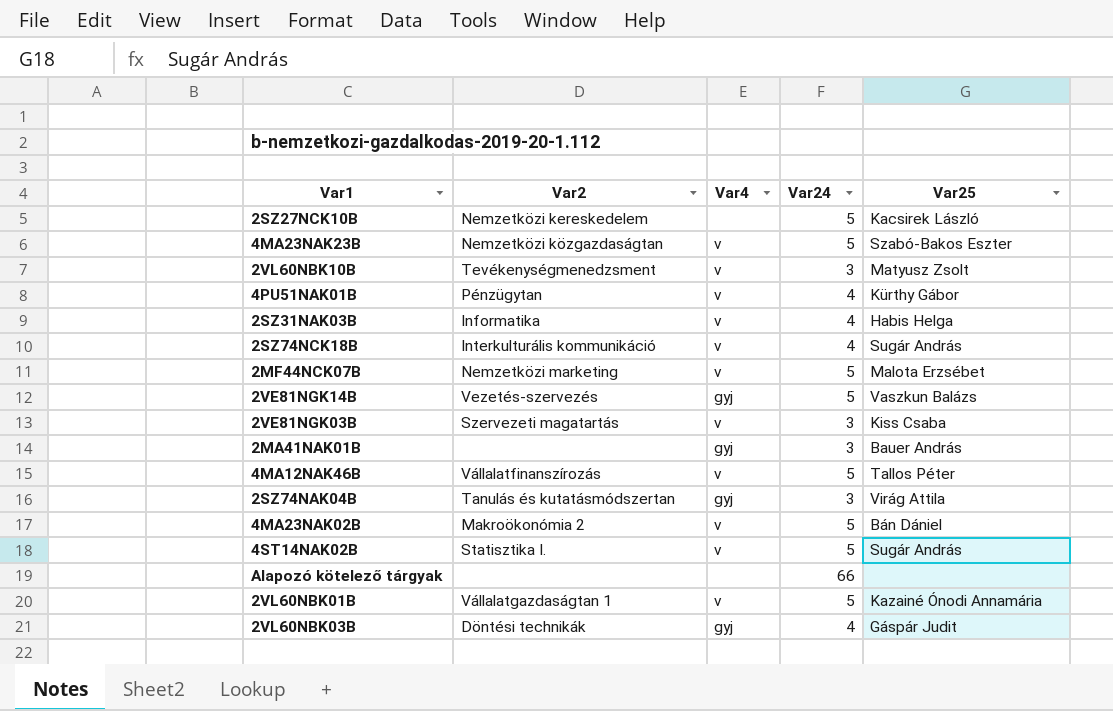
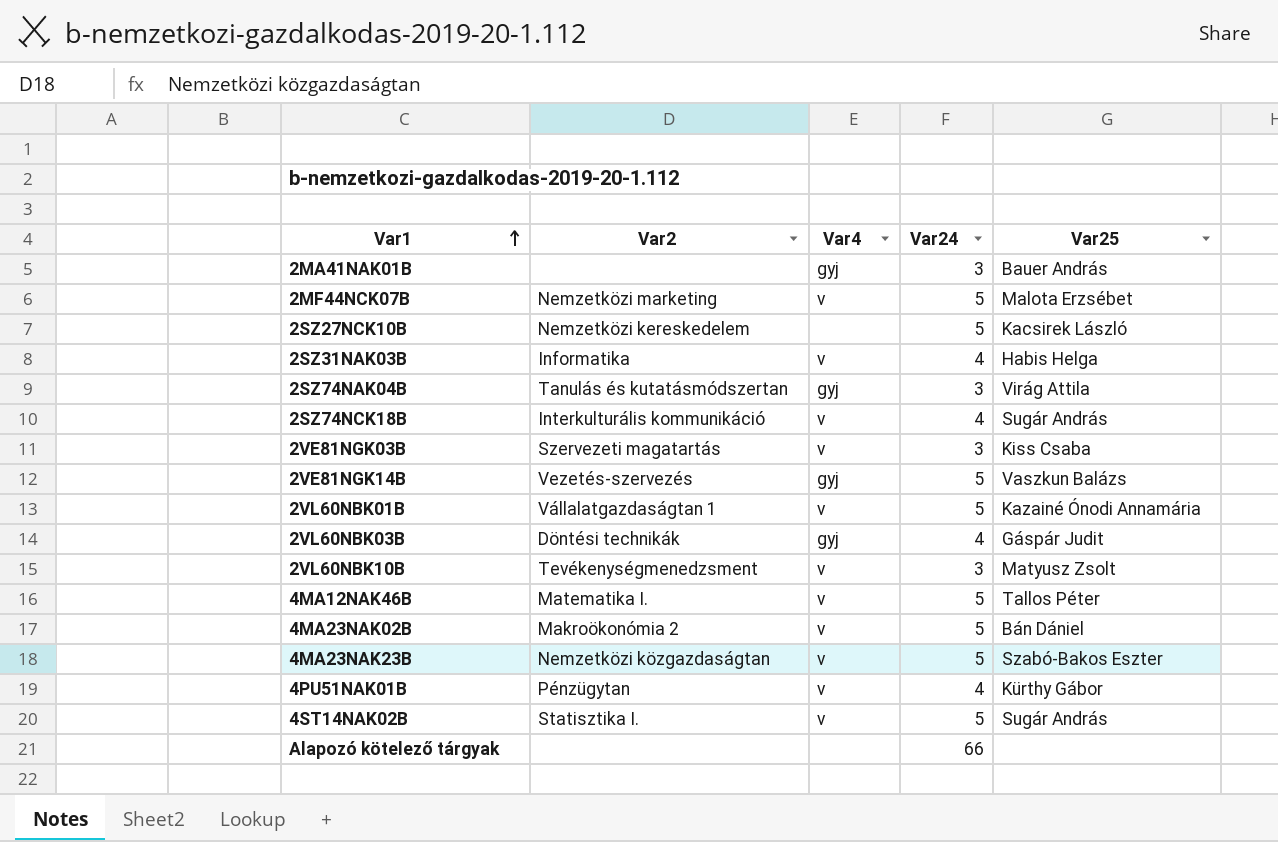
row order: none -> Var1 ascending
4MA12NAK46B | Var2: Vállalatfinanszírozás -> Matematika I.

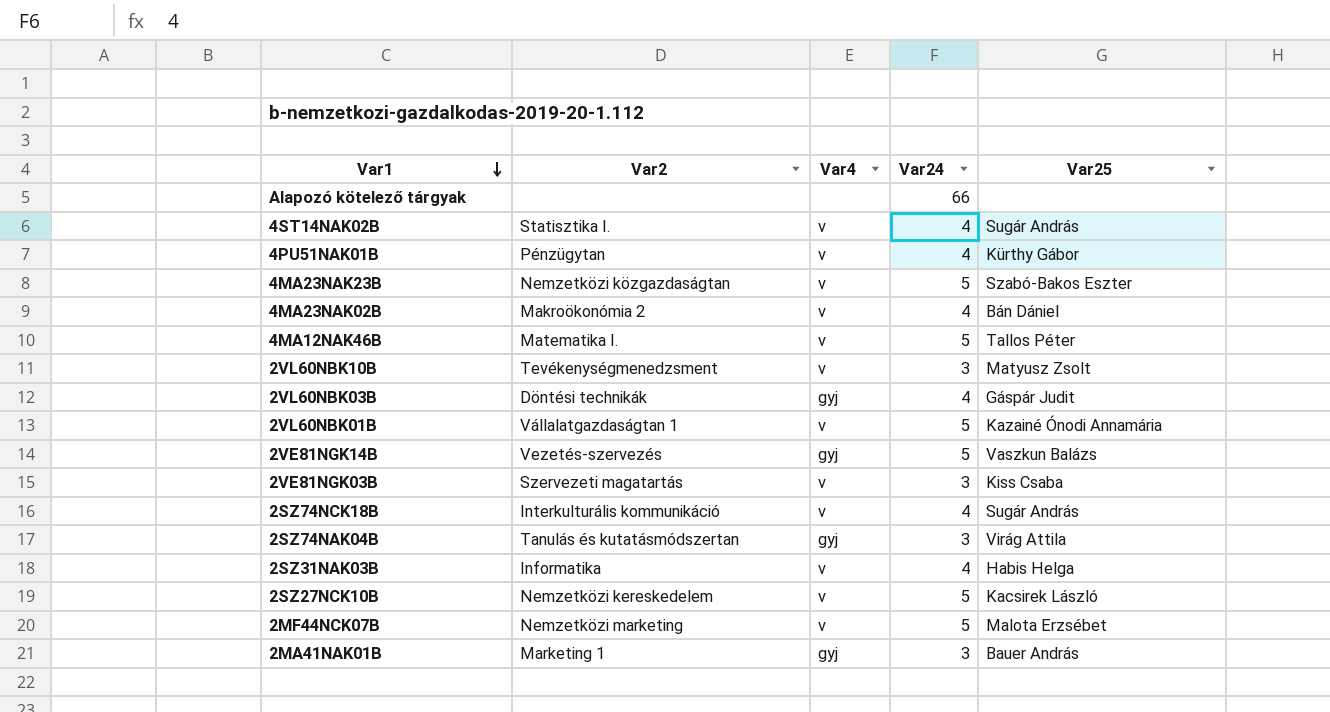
row order: Var1 ascending -> Var1 descending
4ST14NAK02B | Var24: 5 -> 4
4MA23NAK02B | Var24: 5 -> 4
2SZ27NCK10B | Var4: none -> v
2MA41NAK01B | Var2: none -> Marketing 1

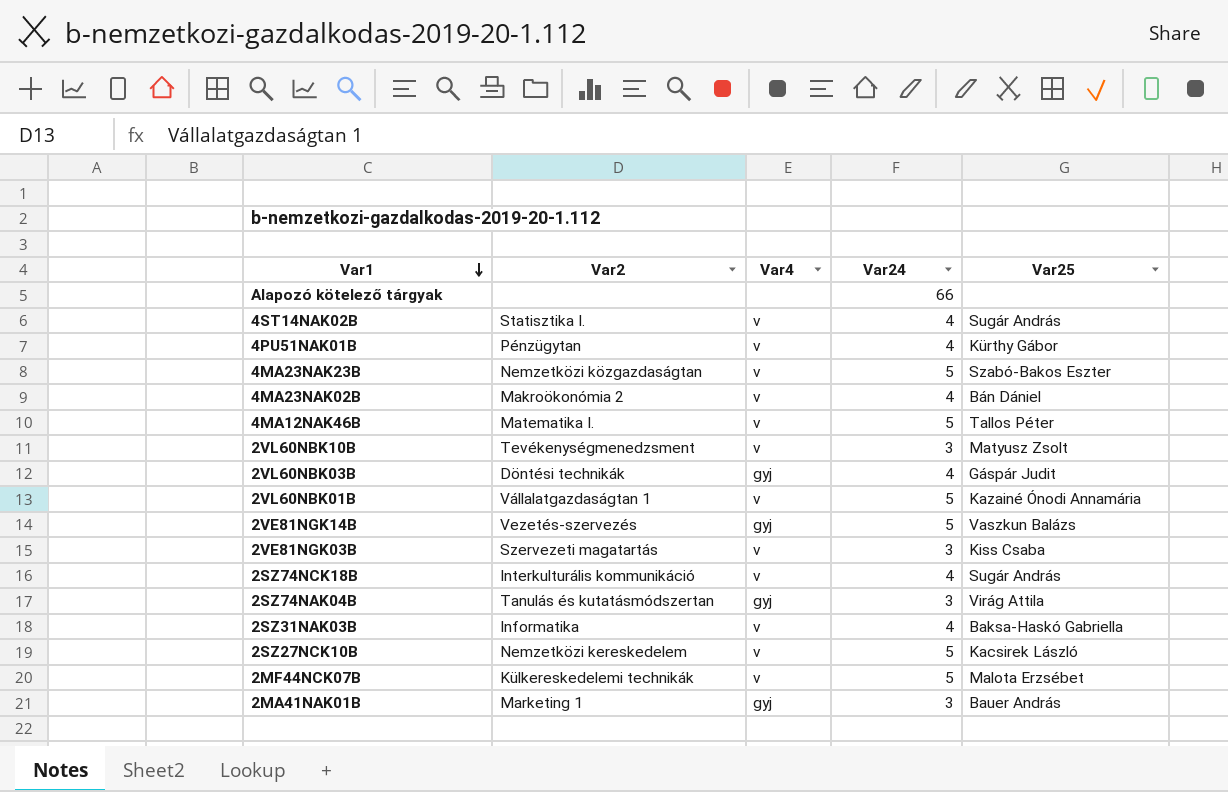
2SZ31NAK03B | Var25: Habis Helga -> Baksa-Haskó Gabriella
2MF44NCK07B | Var2: Nemzetközi marketing -> Külkereskedelemi technikák

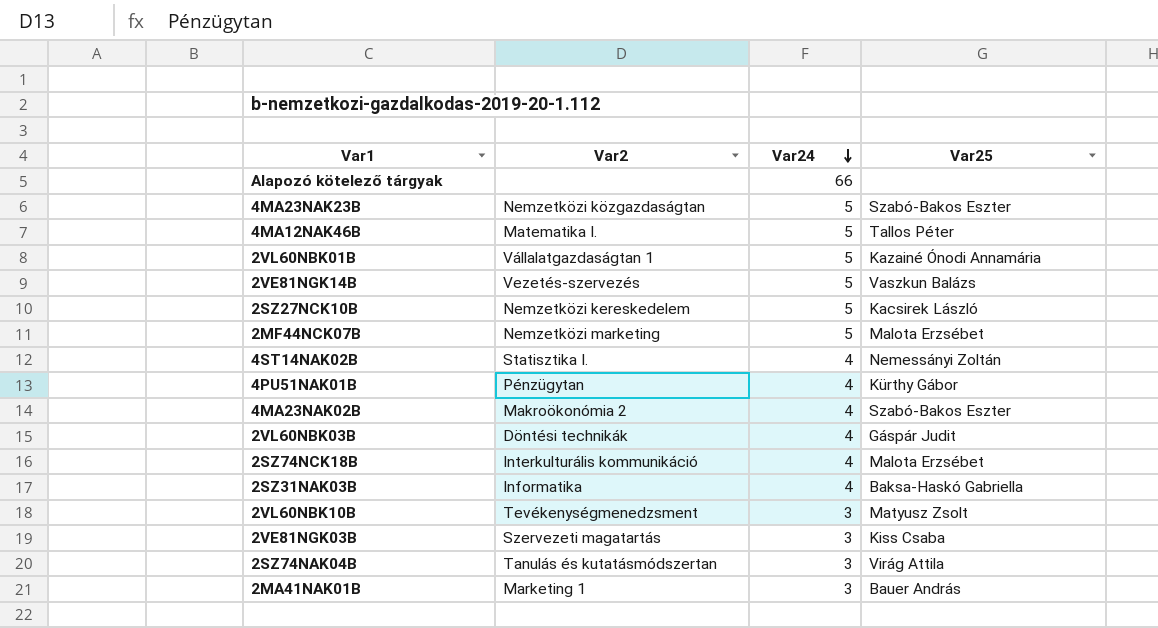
row order: Var1 descending -> Var24 descending
column Var4 | position: 3 -> none
2MF44NCK07B | Var2: Külkereskedelemi technikák -> Nemzetközi marketing
4ST14NAK02B | Var25: Sugár András -> Nemessányi Zoltán
4MA23NAK02B | Var25: Bán Dániel -> Szabó-Bakos Eszter
2SZ74NCK18B | Var25: Sugár András -> Malota Erzsébet

